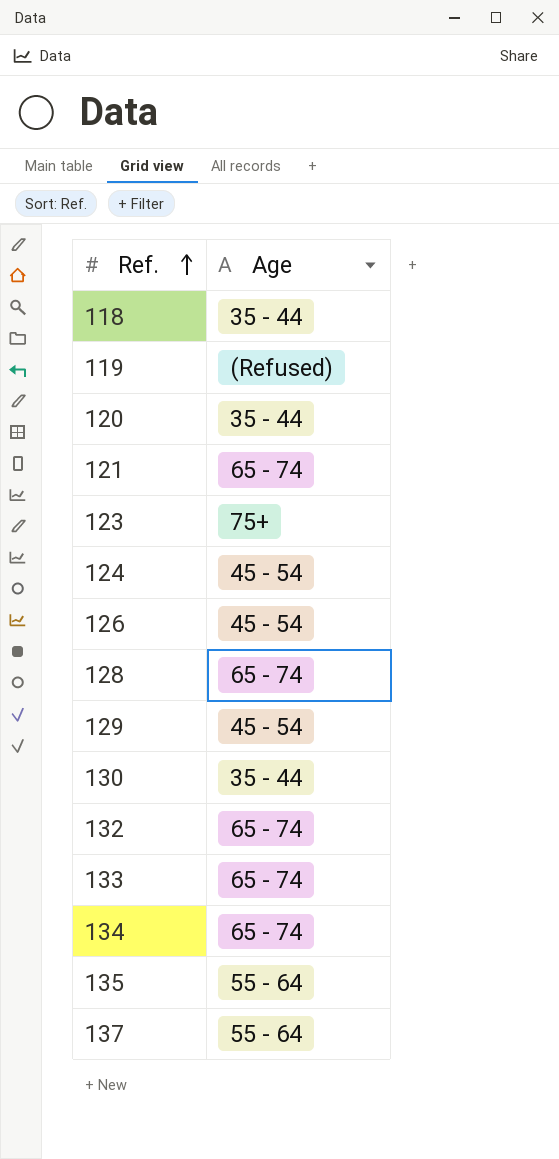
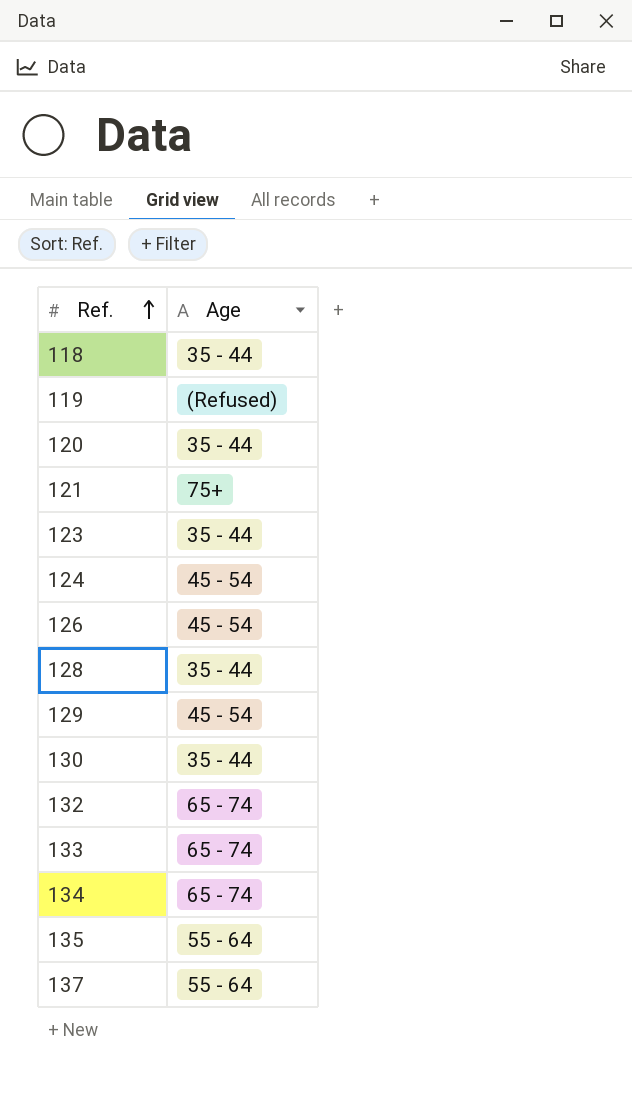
121 | Age: 65 - 74 -> 75+
123 | Age: 75+ -> 35 - 44
128 | Age: 65 - 74 -> 35 - 44

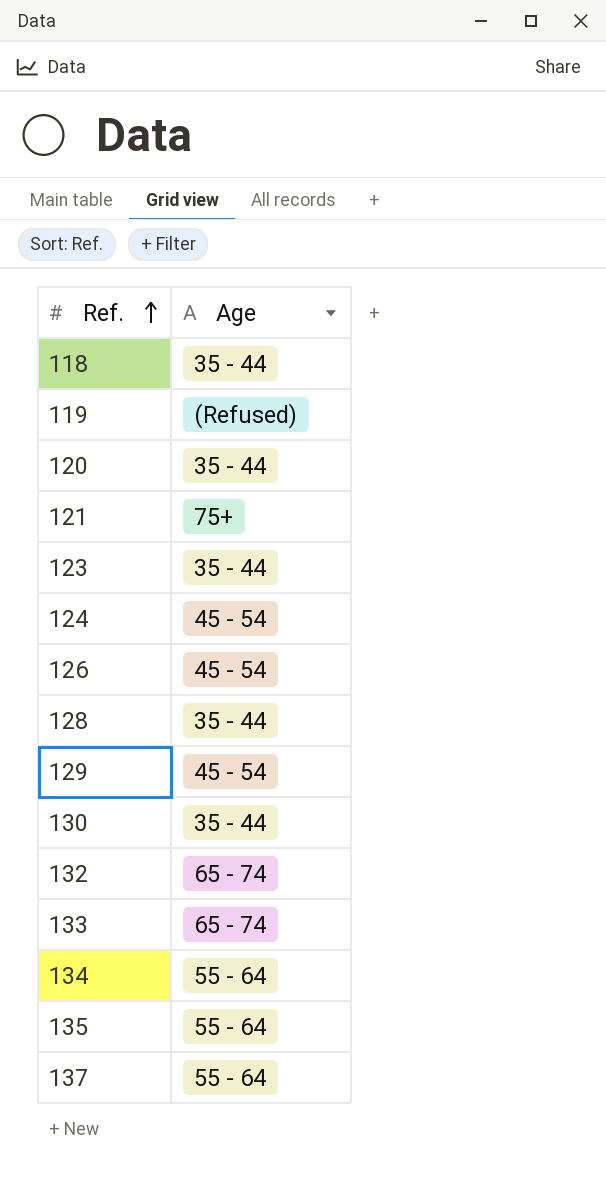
134 | Age: 65 - 74 -> 55 - 64

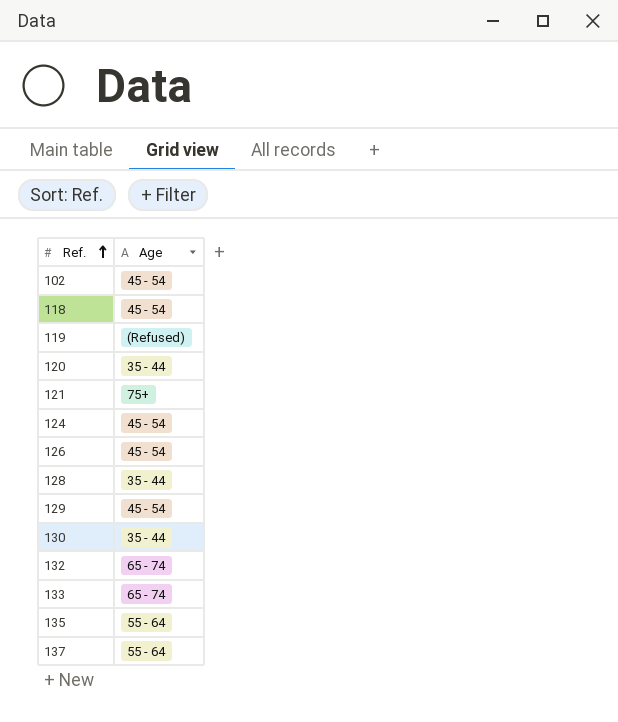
row 123: 35 - 44 -> none
row 134: 55 - 64 -> none
row 102: none -> 45 - 54
118 | Age: 35 - 44 -> 45 - 54

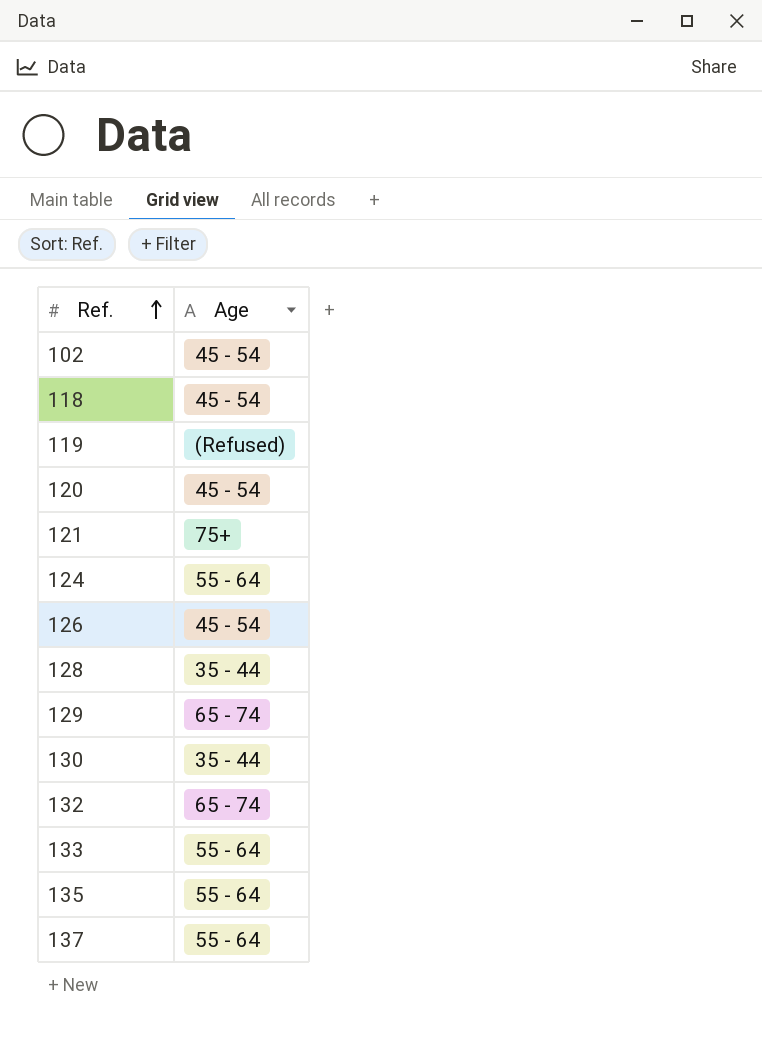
120 | Age: 35 - 44 -> 45 - 54
124 | Age: 45 - 54 -> 55 - 64
129 | Age: 45 - 54 -> 65 - 74
133 | Age: 65 - 74 -> 55 - 64

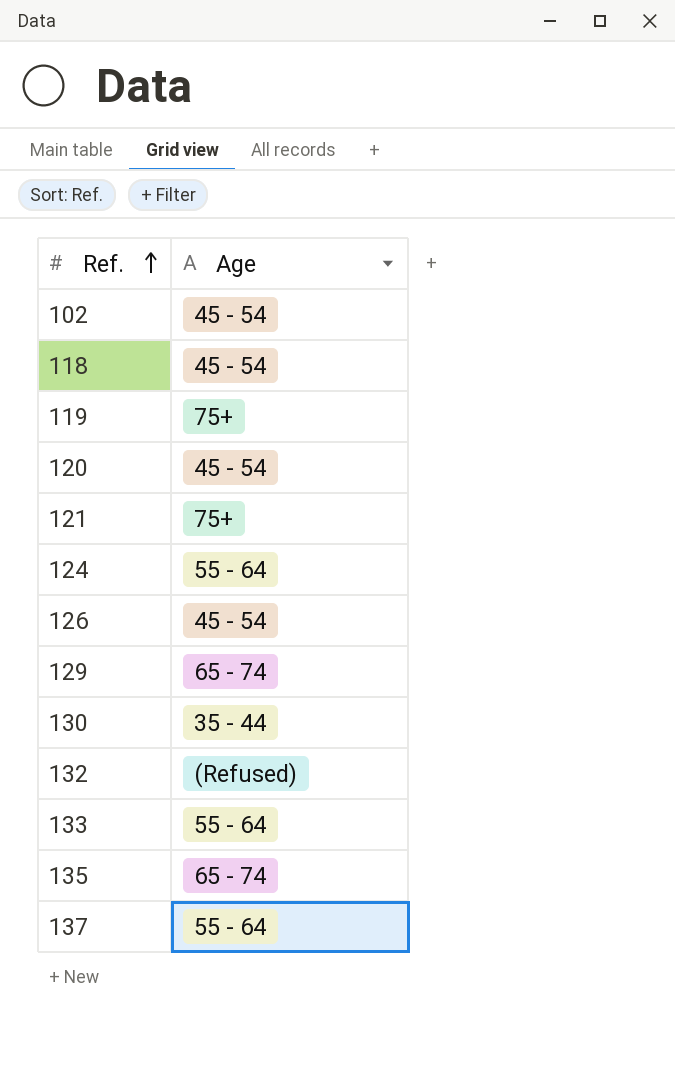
row 128: 35 - 44 -> none
119 | Age: (Refused) -> 75+
132 | Age: 65 - 74 -> (Refused)
135 | Age: 55 - 64 -> 65 - 74

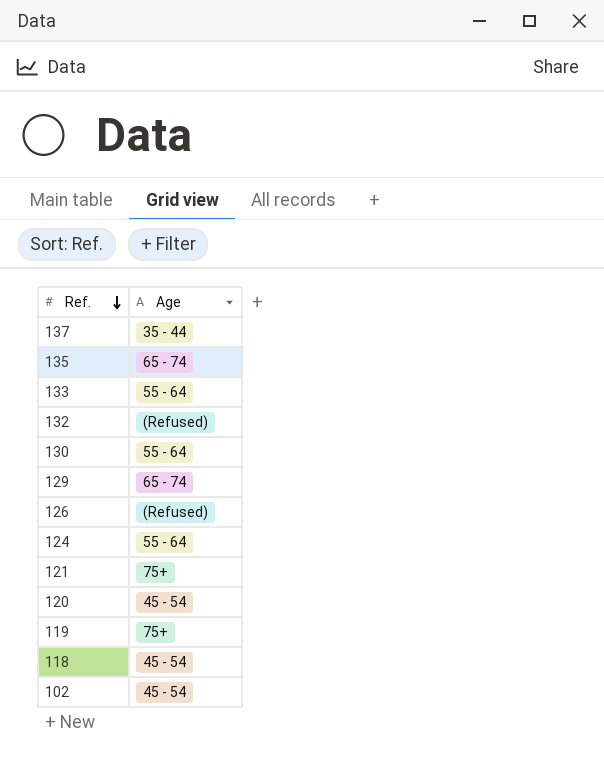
row order: Ref. ascending -> Ref. descending
137 | Age: 55 - 64 -> 35 - 44
130 | Age: 35 - 44 -> 55 - 64
126 | Age: 45 - 54 -> (Refused)

